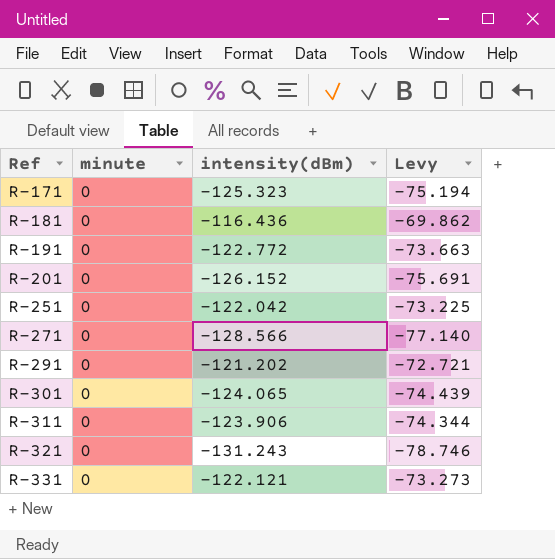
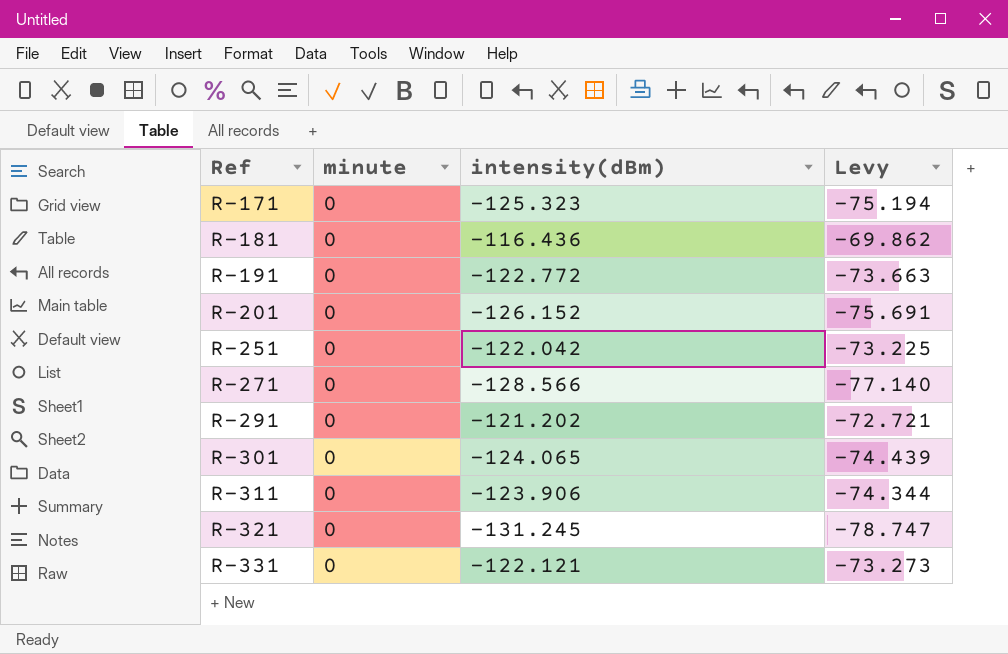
R-321 | intensity(dBm): -131.243 -> -131.245
R-321 | Levy: -78.746 -> -78.747

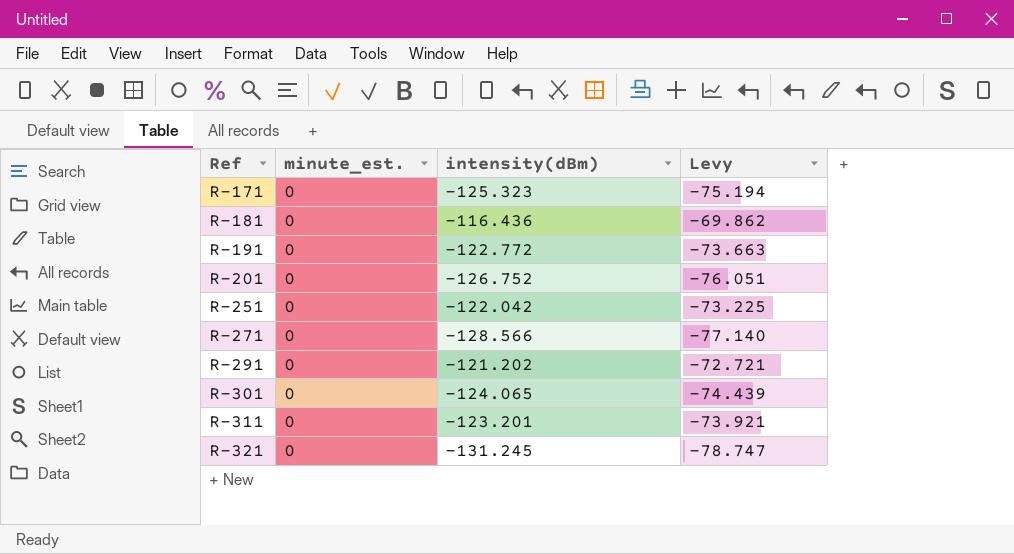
column name: minute -> minute_est.
row R-331: 0 | -122.121 | -73.273 -> none
R-201 | intensity(dBm): -126.152 -> -126.752
R-201 | Levy: -75.691 -> -76.051
R-311 | intensity(dBm): -123.906 -> -123.201
R-311 | Levy: -74.344 -> -73.921

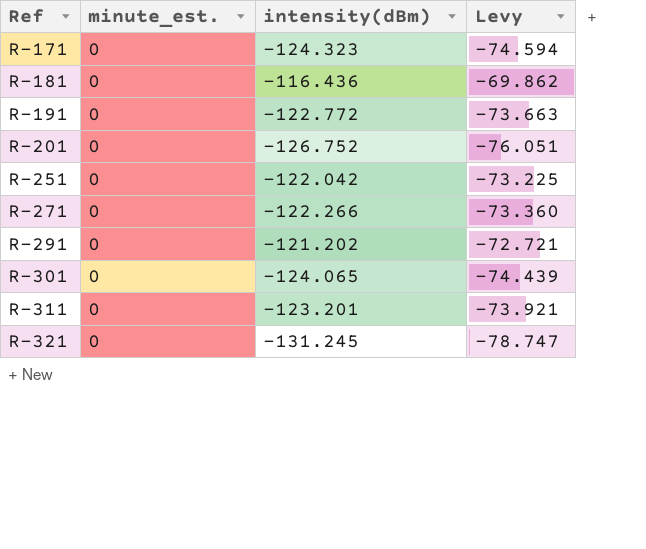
R-171 | intensity(dBm): -125.323 -> -124.323
R-171 | Levy: -75.194 -> -74.594
R-271 | intensity(dBm): -128.566 -> -122.266
R-271 | Levy: -77.140 -> -73.360

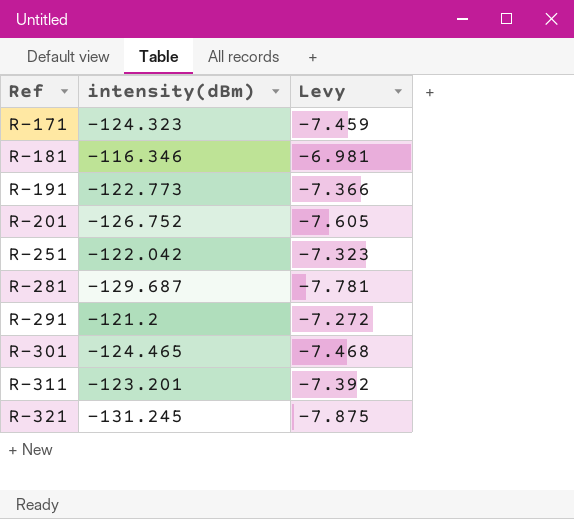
column minute_est. | position: 2 -> none
column Levy | formula: [intensity(dBm)] * 0.6 -> [intensity(dBm)] * 0.06
row R-271: 0 | -122.266 | -73.360 -> none
R-181 | intensity(dBm): -116.436 -> -116.346
R-191 | intensity(dBm): -122.772 -> -122.773
row R-281: none -> -129.687 | -7.781
R-291 | intensity(dBm): -121.202 -> -121.2
R-301 | intensity(dBm): -124.065 -> -124.465

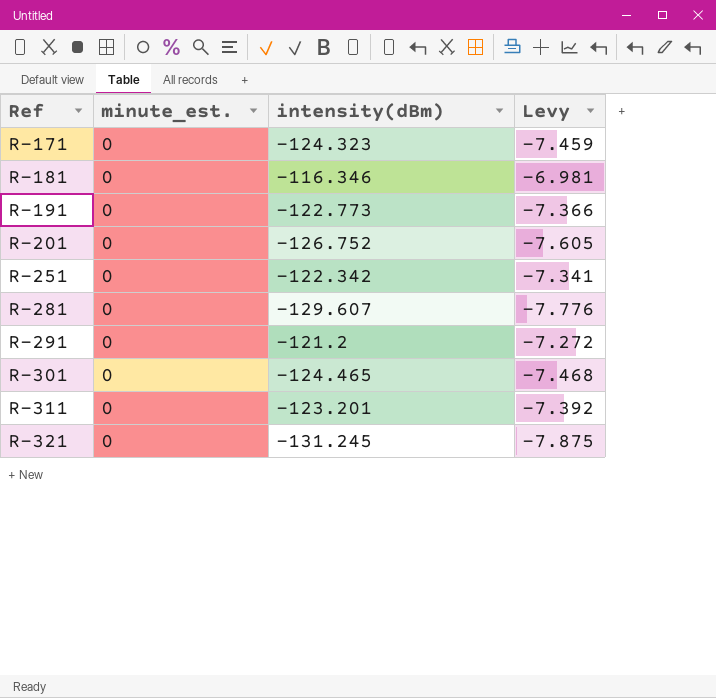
column minute_est. | position: none -> 2
R-251 | intensity(dBm): -122.042 -> -122.342
R-251 | Levy: -7.323 -> -7.341
R-281 | intensity(dBm): -129.687 -> -129.607
R-281 | Levy: -7.781 -> -7.776

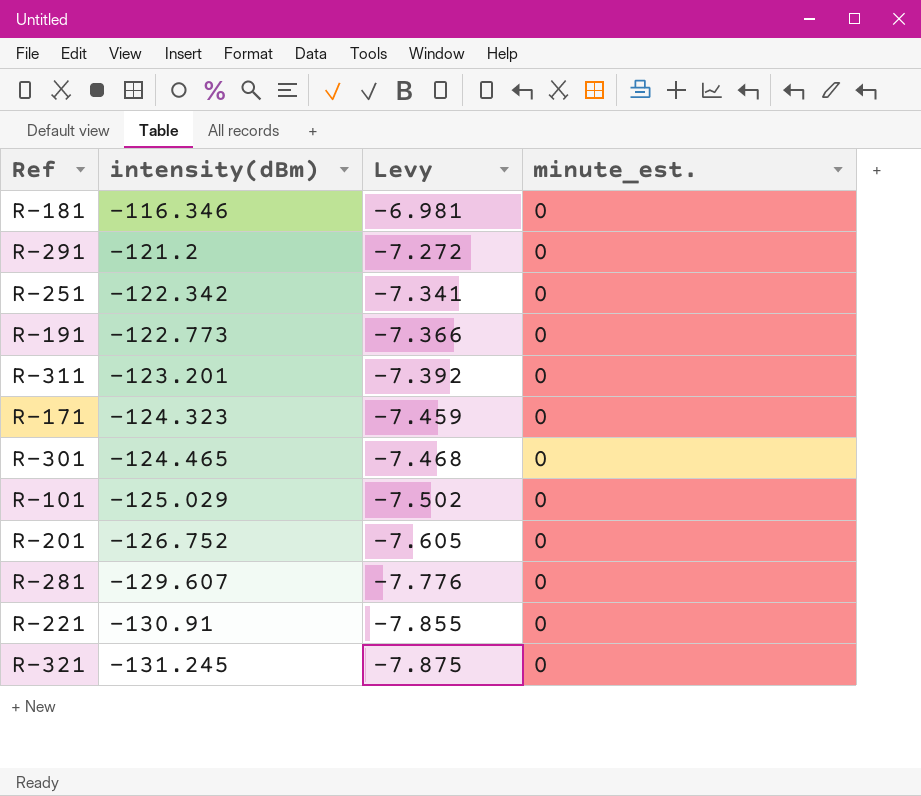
row order: Ref ascending -> intensity(dBm) descending
column minute_est. | position: 2 -> 4
row R-101: none -> -125.029 | -7.502 | 0
row R-221: none -> -130.91 | -7.855 | 0

